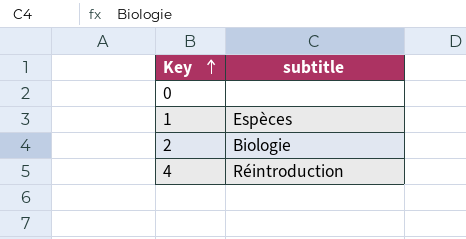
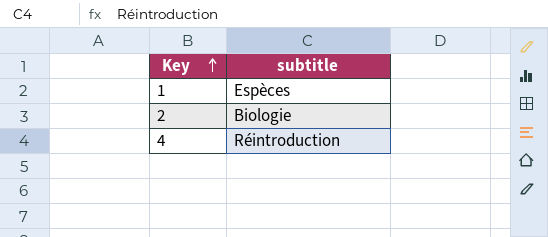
row 0: none -> none

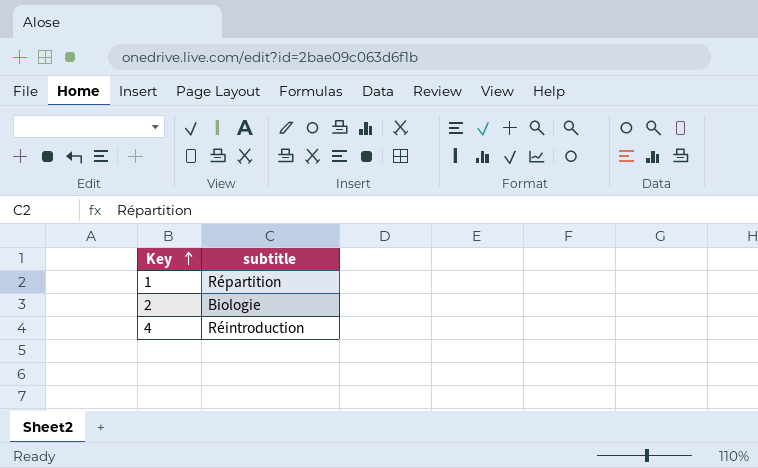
1 | subtitle: Espèces -> Répartition

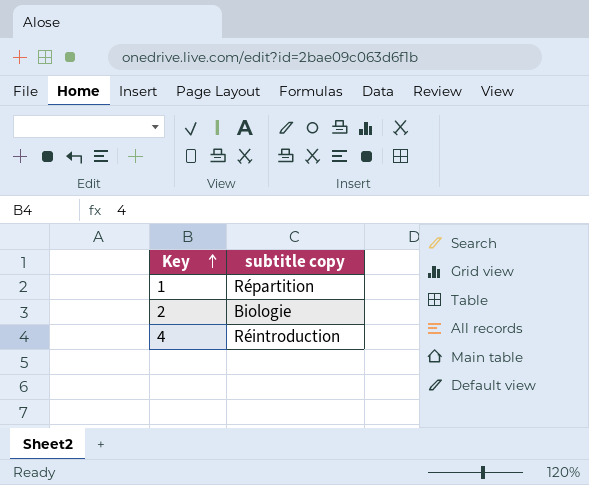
column name: subtitle -> subtitle copy

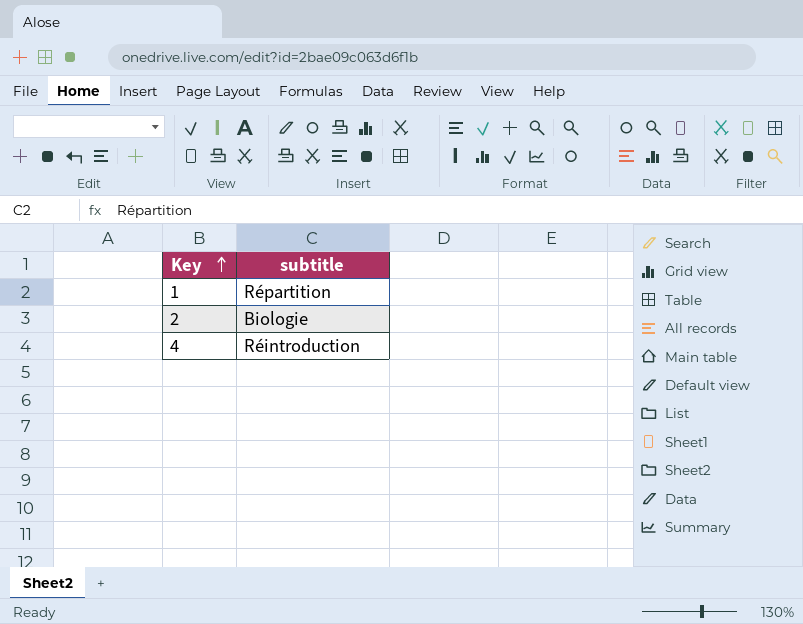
column name: subtitle copy -> subtitle

